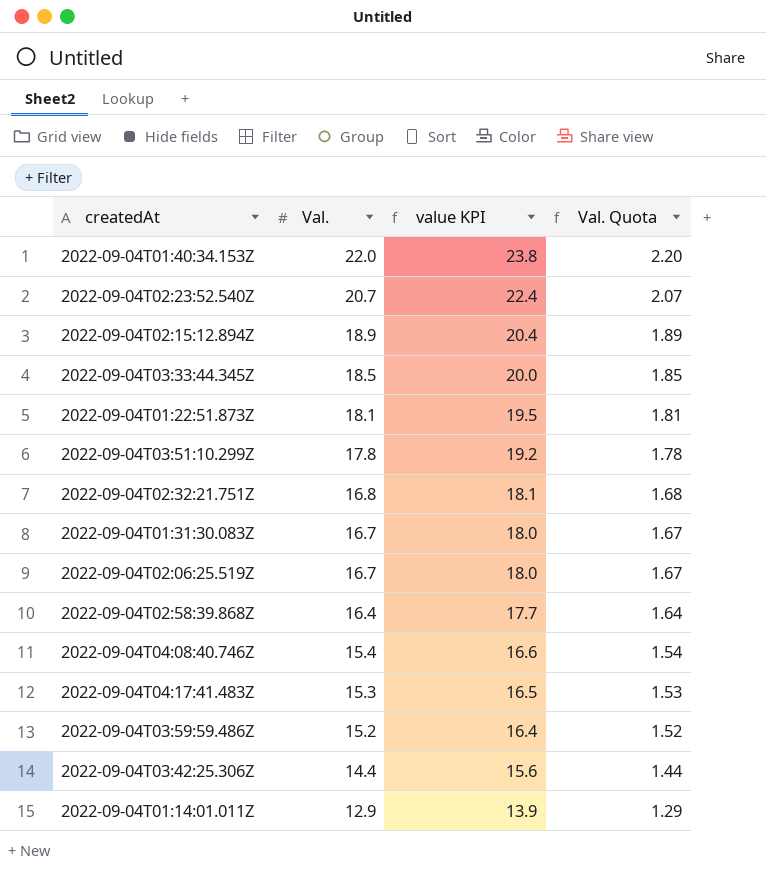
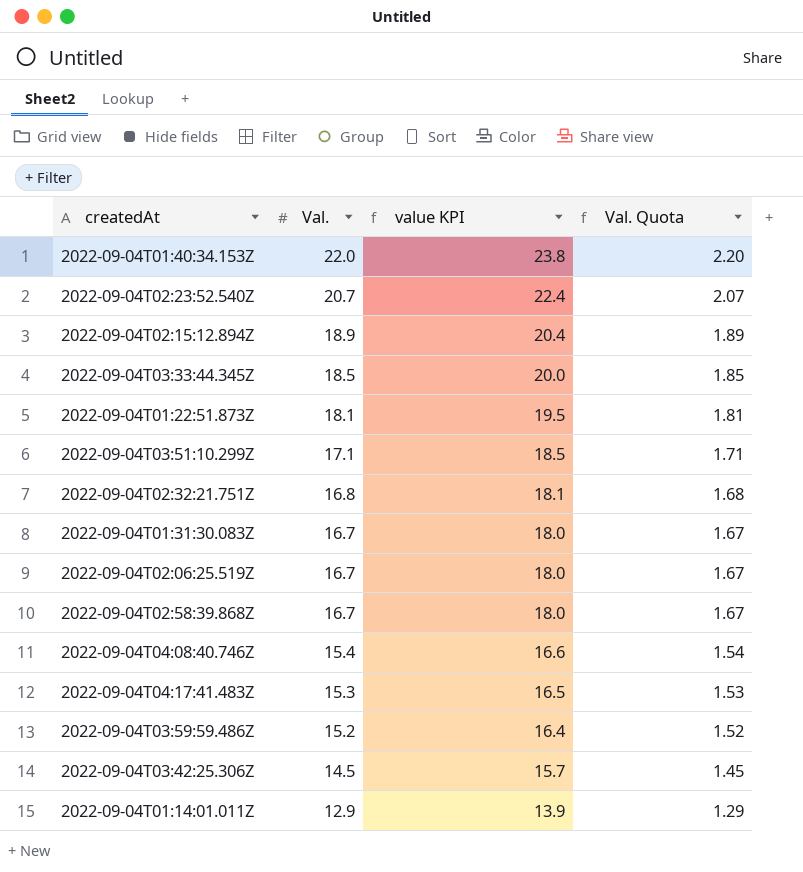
2022-09-04T03:51:10.299Z | Val.: 17.8 -> 17.1
2022-09-04T03:51:10.299Z | value KPI: 19.2 -> 18.5
2022-09-04T03:51:10.299Z | Val. Quota: 1.78 -> 1.71
2022-09-04T02:58:39.868Z | Val.: 16.4 -> 16.7
2022-09-04T02:58:39.868Z | value KPI: 17.7 -> 18.0
2022-09-04T02:58:39.868Z | Val. Quota: 1.64 -> 1.67
2022-09-04T03:42:25.306Z | Val.: 14.4 -> 14.5
2022-09-04T03:42:25.306Z | value KPI: 15.6 -> 15.7
2022-09-04T03:42:25.306Z | Val. Quota: 1.44 -> 1.45

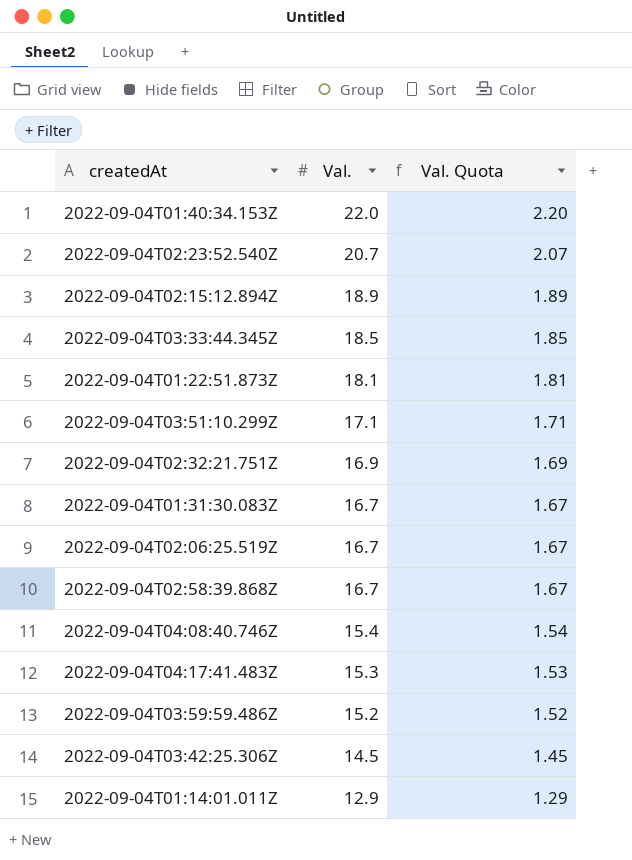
column value KPI | formula: [Val.] * 1.08 -> none
2022-09-04T02:32:21.751Z | Val.: 16.8 -> 16.9
2022-09-04T02:32:21.751Z | Val. Quota: 1.68 -> 1.69

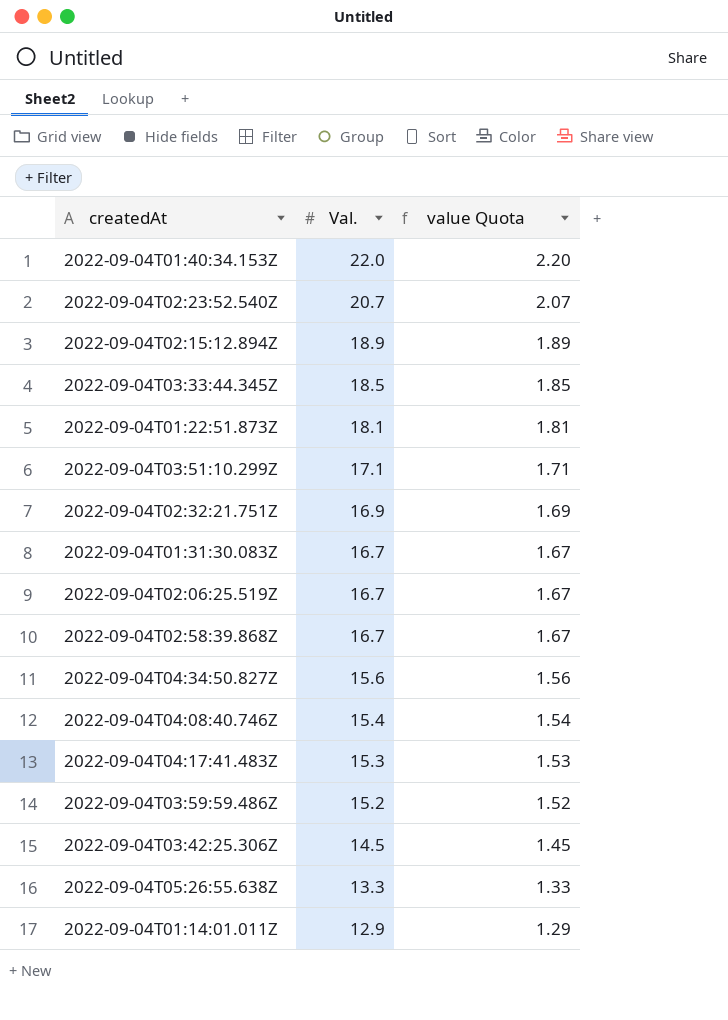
column name: Val. Quota -> value Quota
row 2022-09-04T04:34:50.827Z: none -> 15.6 | 1.56
row 2022-09-04T05:26:55.638Z: none -> 13.3 | 1.33

